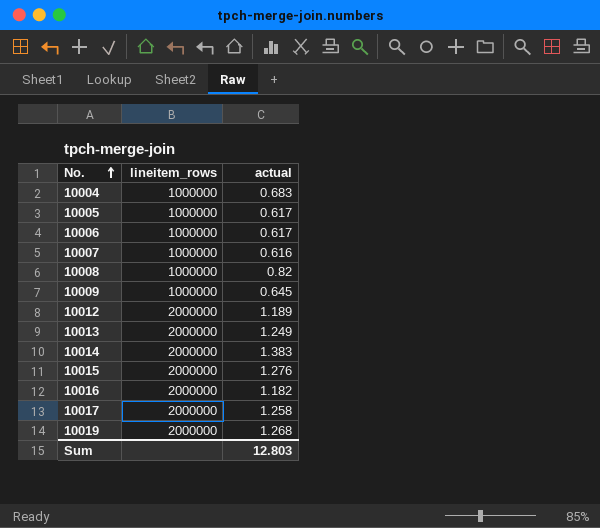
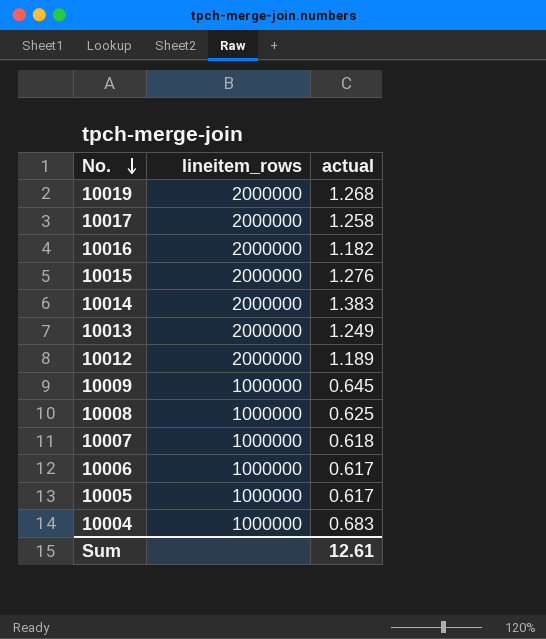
row order: No. ascending -> No. descending
10008 | actual: 0.82 -> 0.625
10007 | actual: 0.616 -> 0.618
Sum | actual: 12.803 -> 12.61

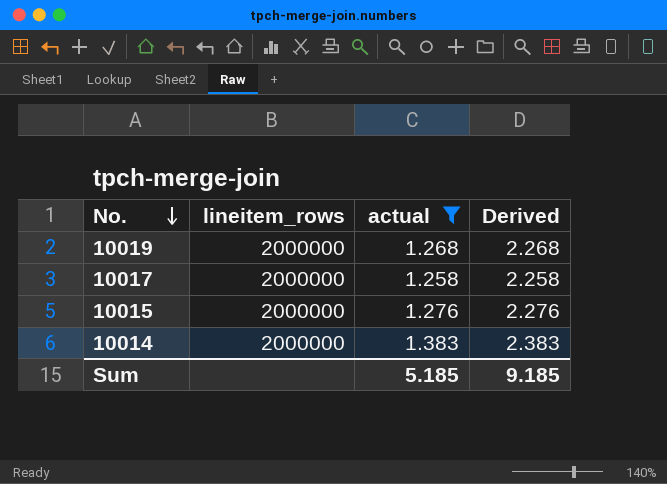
filter: none -> actual >= 1.258
column Derived | formula: none -> [actual] + 1
Sum | actual: 12.61 -> 5.185

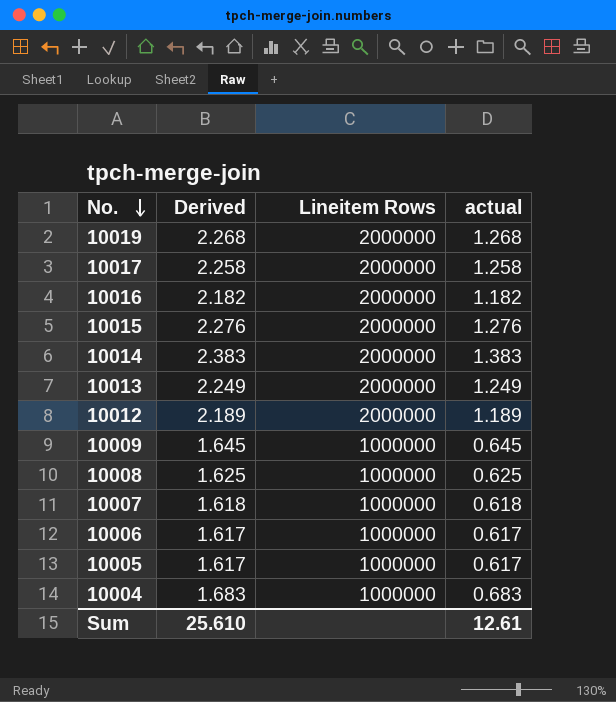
filter: actual >= 1.258 -> none
column Derived | position: 4 -> 2
column name: lineitem_rows -> Lineitem Rows
Sum | Derived: 9.185 -> 25.610
Sum | actual: 5.185 -> 12.61

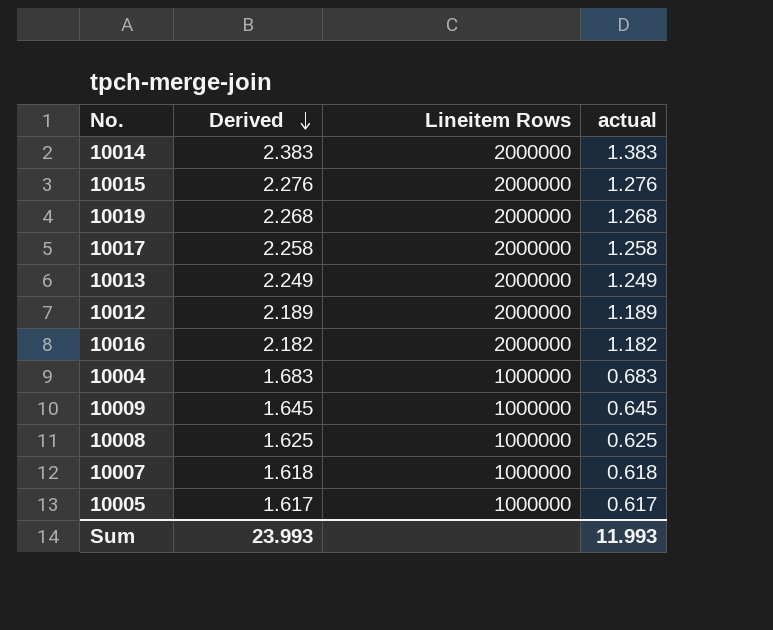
row order: No. descending -> Derived descending
row 10006: 1.617 | 1000000 | 0.617 -> none
Sum | Derived: 25.610 -> 23.993
Sum | actual: 12.61 -> 11.993

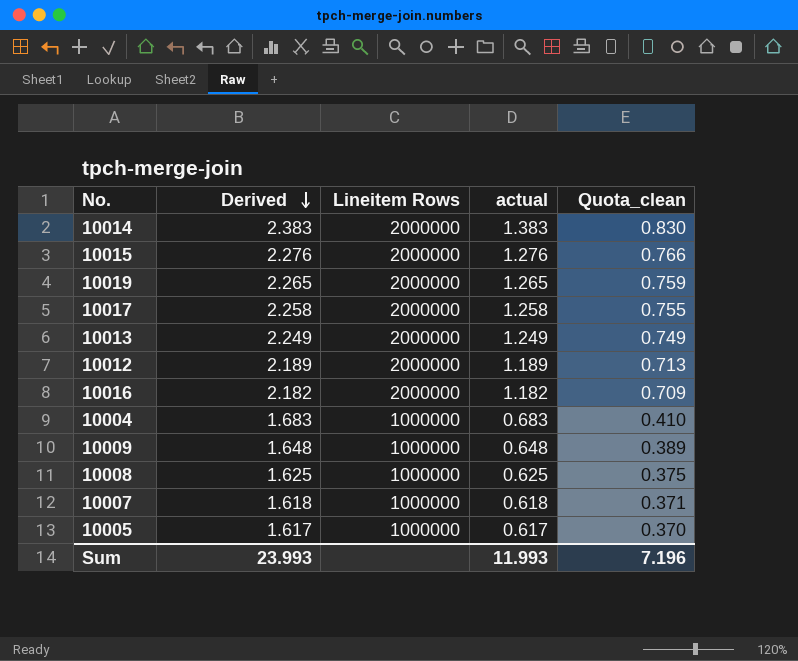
column Quota_clean | formula: none -> [actual] * 0.6
10019 | Derived: 2.268 -> 2.265
10019 | actual: 1.268 -> 1.265
10009 | Derived: 1.645 -> 1.648
10009 | actual: 0.645 -> 0.648

